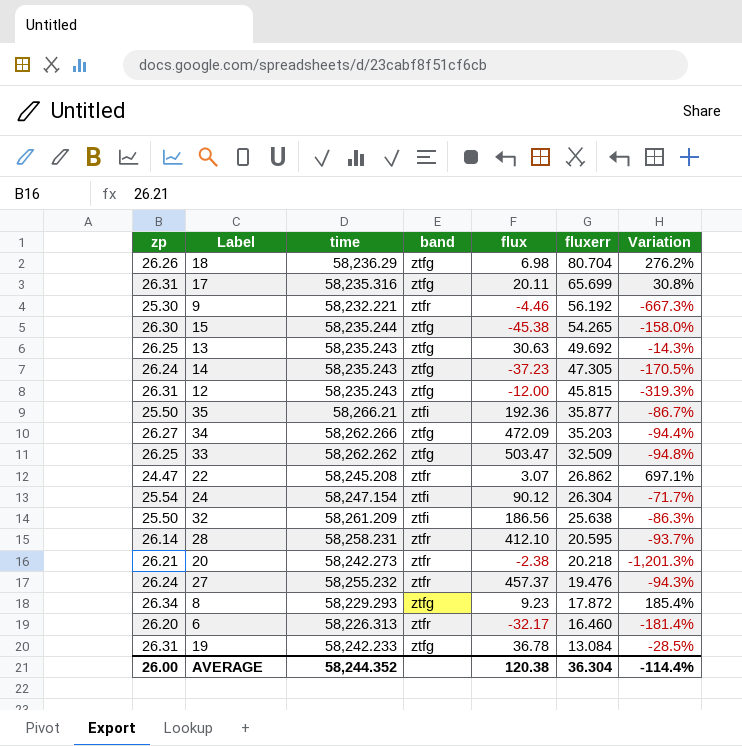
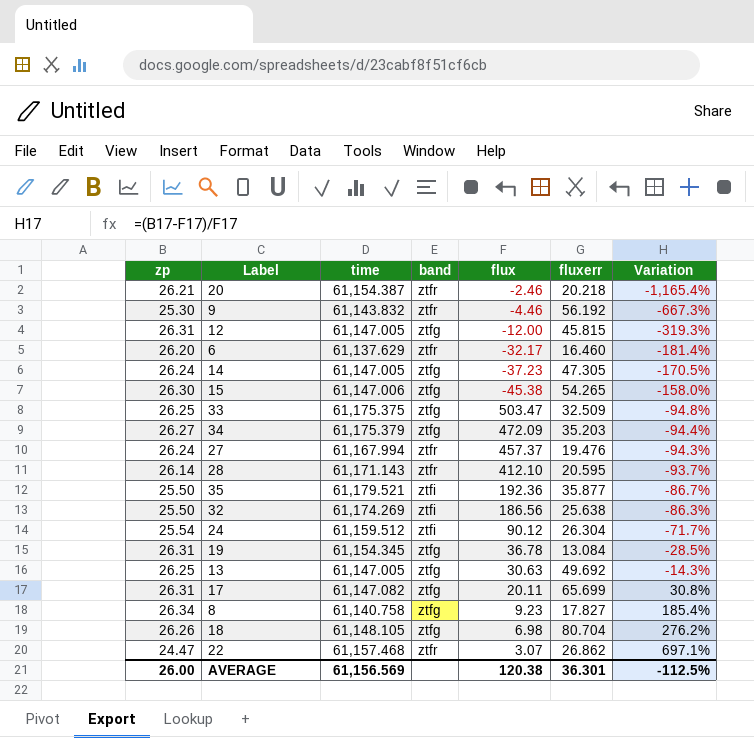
row order: fluxerr descending -> Variation ascending
20 | time: 58,242.273 -> 61,154.387
20 | flux: -2.38 -> -2.46
20 | Variation: -1,201.3% -> -1,165.4%
9 | time: 58,232.221 -> 61,143.832
12 | time: 58,235.243 -> 61,147.005
6 | time: 58,226.313 -> 61,137.629
14 | time: 58,235.243 -> 61,147.005
15 | time: 58,235.244 -> 61,147.006
33 | time: 58,262.262 -> 61,175.375
34 | time: 58,262.266 -> 61,175.379
27 | time: 58,255.232 -> 61,167.994
28 | time: 58,258.231 -> 61,171.143
35 | time: 58,266.21 -> 61,179.521
32 | time: 58,261.209 -> 61,174.269
24 | time: 58,247.154 -> 61,159.512
19 | time: 58,242.233 -> 61,154.345
13 | time: 58,235.243 -> 61,147.005
17 | time: 58,235.316 -> 61,147.082
8 | time: 58,229.293 -> 61,140.758
8 | fluxerr: 17.872 -> 17.827
18 | time: 58,236.29 -> 61,148.105
22 | time: 58,245.208 -> 61,157.468
AVERAGE | time: 58,244.352 -> 61,156.569
AVERAGE | fluxerr: 36.304 -> 36.301
AVERAGE | Variation: -114.4% -> -112.5%

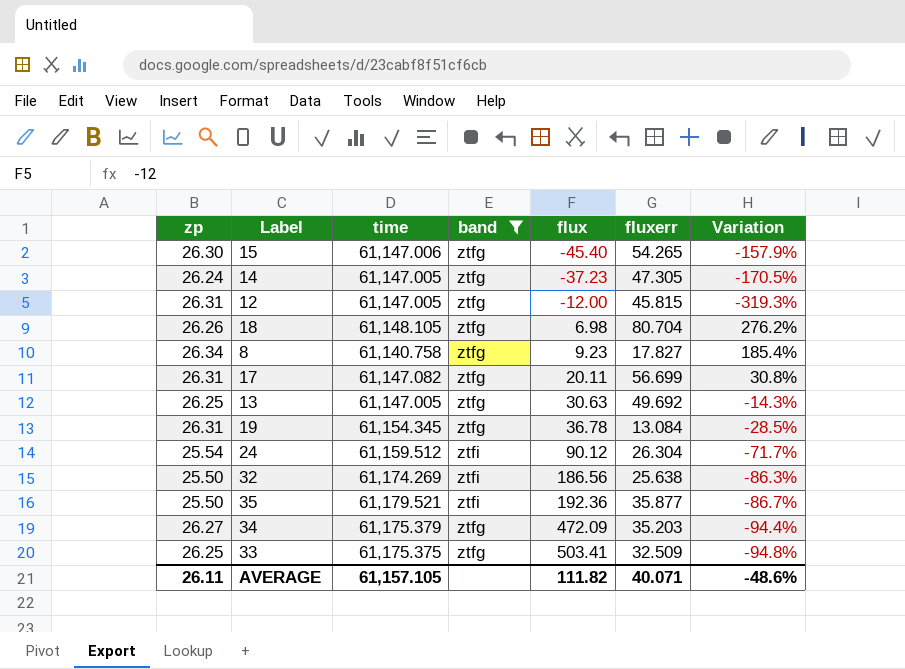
filter: none -> band != ztfr
row order: Variation ascending -> flux ascending
15 | flux: -45.38 -> -45.40
15 | Variation: -158.0% -> -157.9%
17 | fluxerr: 65.699 -> 56.699
33 | flux: 503.47 -> 503.41
AVERAGE | zp: 26.00 -> 26.11
AVERAGE | time: 61,156.569 -> 61,157.105
AVERAGE | flux: 120.38 -> 111.82
AVERAGE | fluxerr: 36.301 -> 40.071
AVERAGE | Variation: -112.5% -> -48.6%

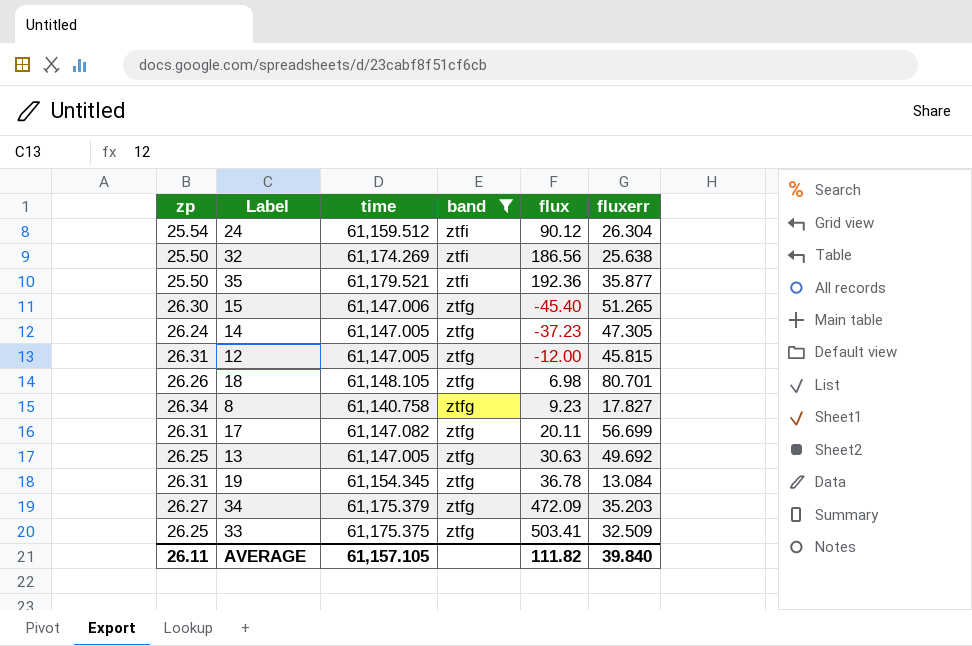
row order: flux ascending -> band descending
column Variation | formula: ([zp] - [flux]) / [flux] -> none
15 | fluxerr: 54.265 -> 51.265
18 | fluxerr: 80.704 -> 80.701
AVERAGE | fluxerr: 40.071 -> 39.840

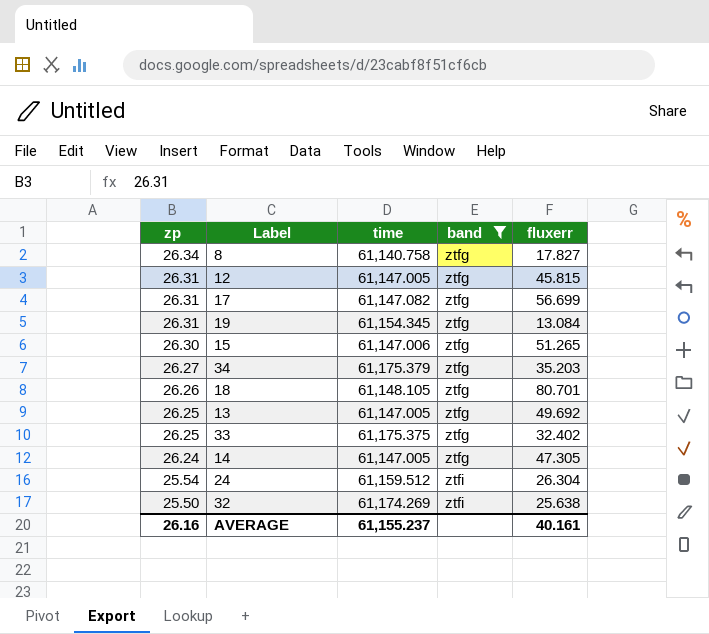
row order: band descending -> zp descending
column flux | position: 5 -> none
row 35: 25.50 | 61,179.521 | ztfi | 192.36 | 35.877 -> none
33 | fluxerr: 32.509 -> 32.402
AVERAGE | zp: 26.11 -> 26.16
AVERAGE | time: 61,157.105 -> 61,155.237
AVERAGE | fluxerr: 39.840 -> 40.161

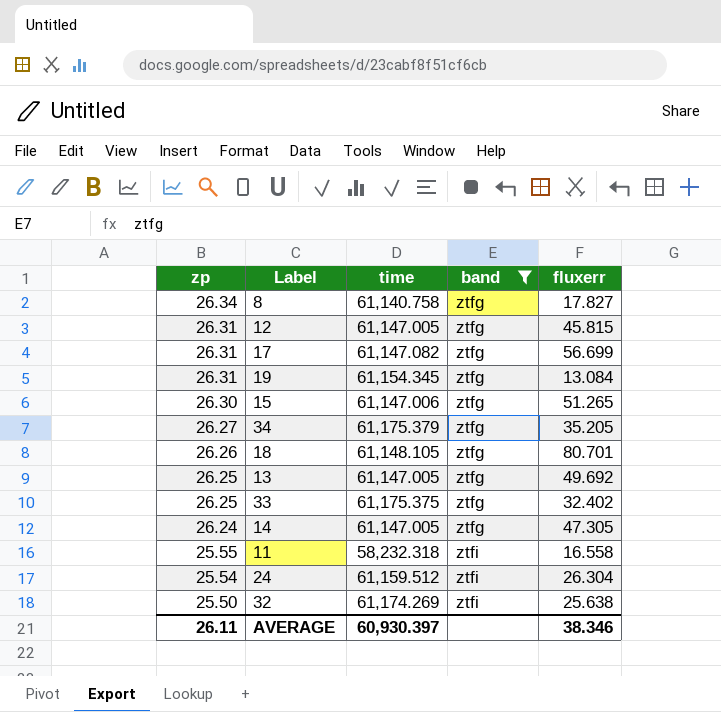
34 | fluxerr: 35.203 -> 35.205
row 11: none -> 25.55 | 58,232.318 | ztfi | 16.558
AVERAGE | zp: 26.16 -> 26.11
AVERAGE | time: 61,155.237 -> 60,930.397
AVERAGE | fluxerr: 40.161 -> 38.346

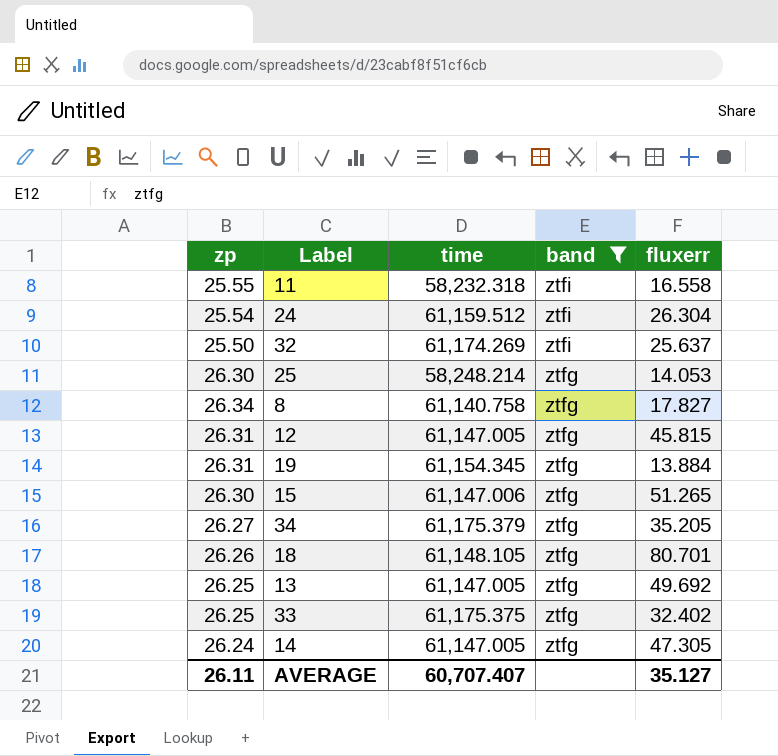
row order: zp descending -> band descending
row 17: 26.31 | 61,147.082 | ztfg | 56.699 -> none
32 | fluxerr: 25.638 -> 25.637
row 25: none -> 26.30 | 58,248.214 | ztfg | 14.053
19 | fluxerr: 13.084 -> 13.884
AVERAGE | time: 60,930.397 -> 60,707.407
AVERAGE | fluxerr: 38.346 -> 35.127

